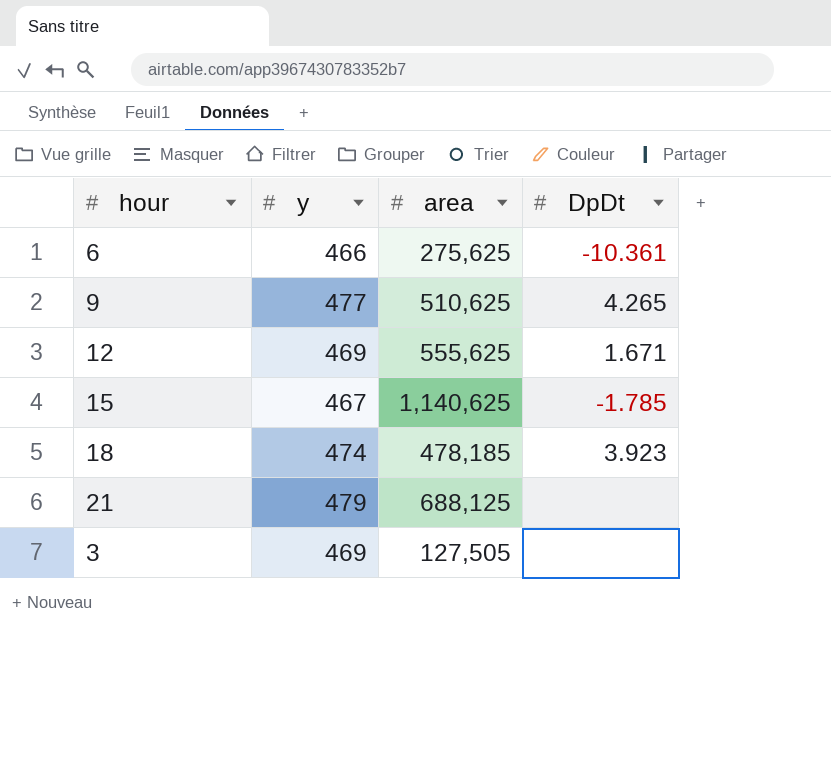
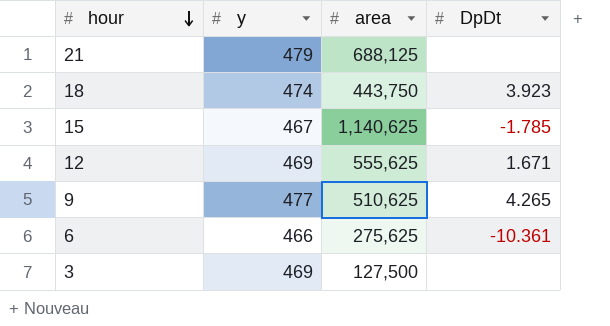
row order: none -> hour descending
18 | area: 478,185 -> 443,750
3 | area: 127,505 -> 127,500

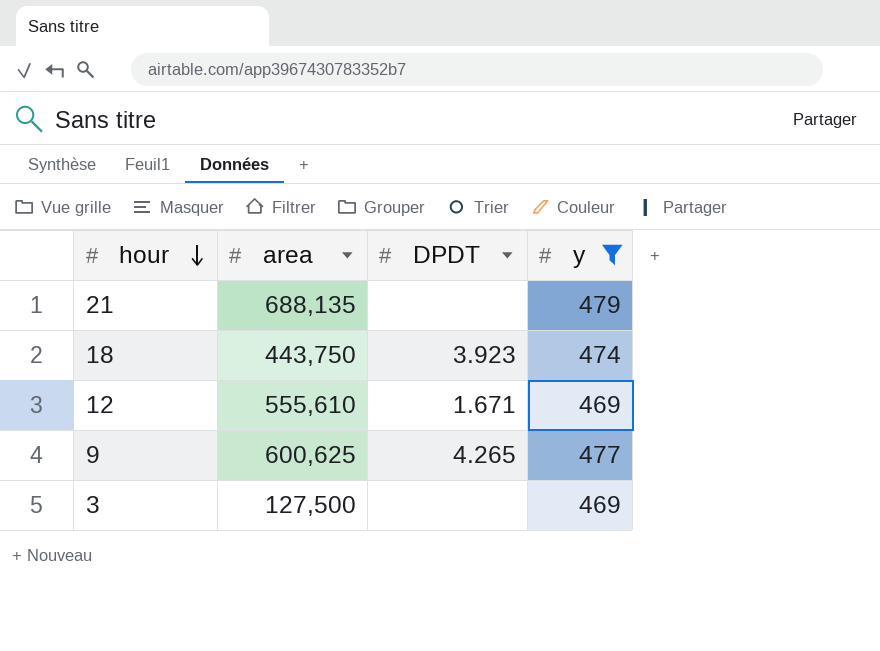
filter: none -> y >= 469
column name: DpDt -> DPDT
column y | position: 2 -> 4
21 | area: 688,125 -> 688,135
12 | area: 555,625 -> 555,610
9 | area: 510,625 -> 600,625

